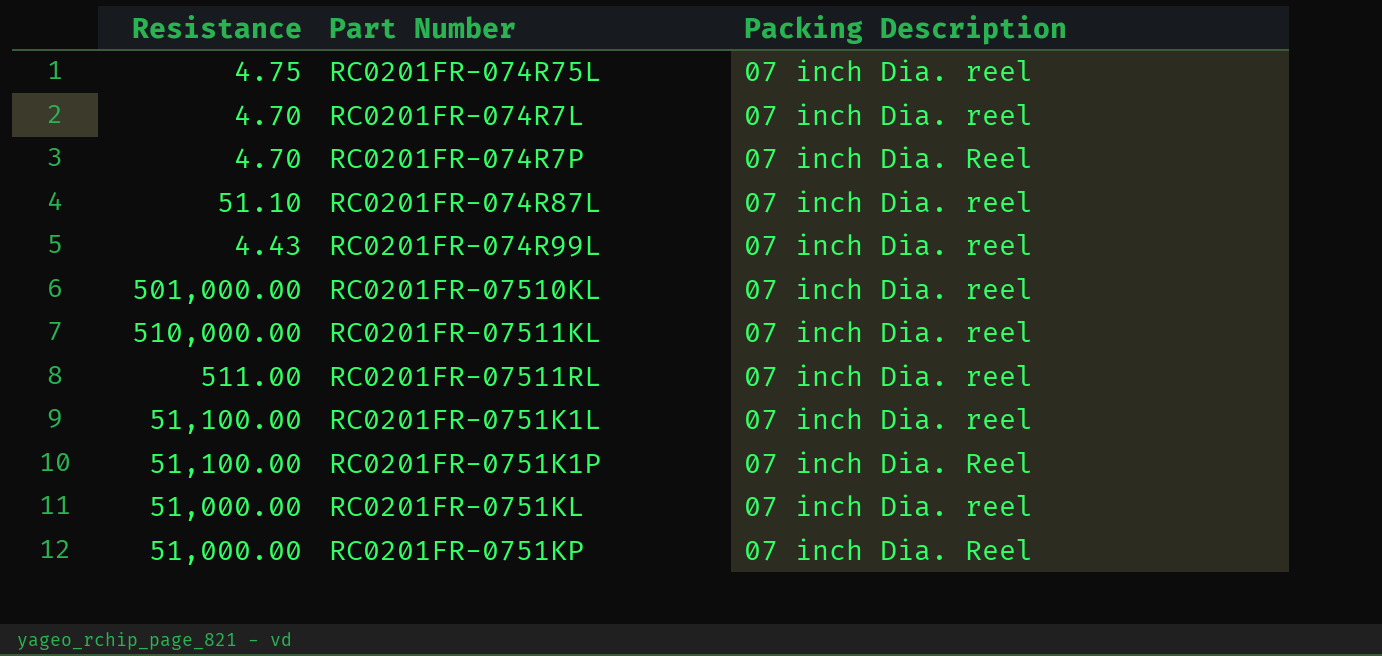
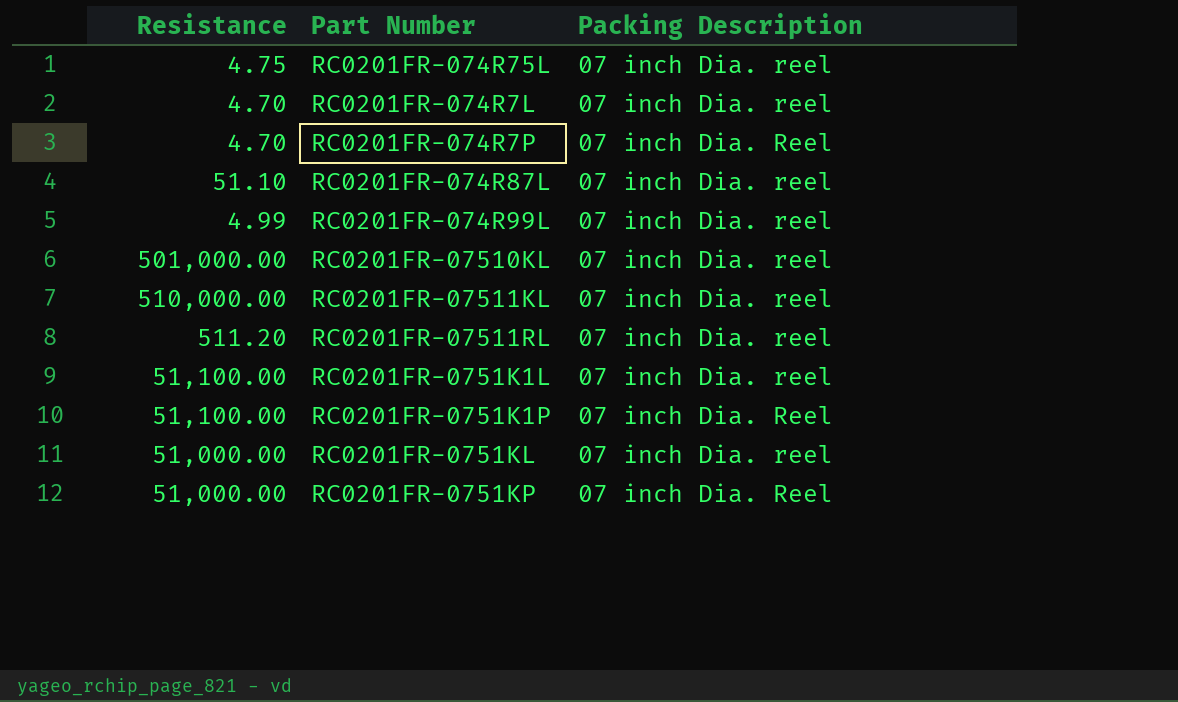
RC0201FR-074R99L | Resistance: 4.43 -> 4.99
RC0201FR-07511RL | Resistance: 511.00 -> 511.20

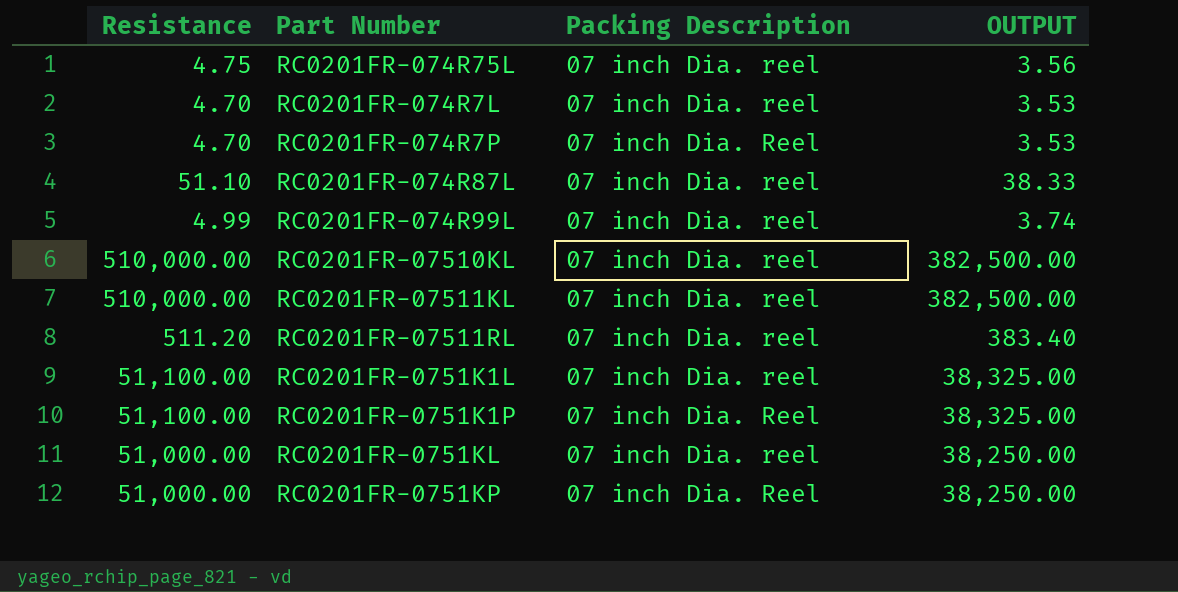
column OUTPUT | formula: none -> [Resistance] * 0.75
RC0201FR-07510KL | Resistance: 501,000.00 -> 510,000.00

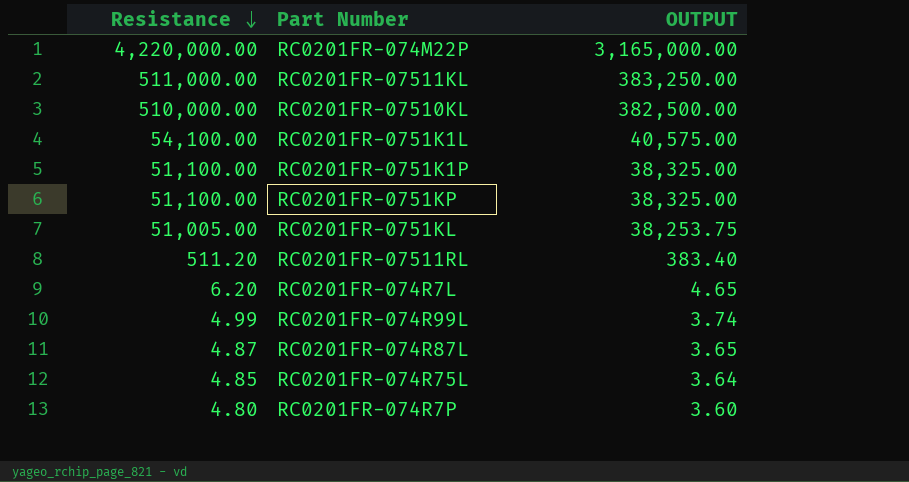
row order: none -> Resistance descending
column Packing Description | position: 3 -> none
row RC0201FR-074M22P: none -> 4,220,000.00 | 3,165,000.00
RC0201FR-07511KL | Resistance: 510,000.00 -> 511,000.00
RC0201FR-07511KL | OUTPUT: 382,500.00 -> 383,250.00
RC0201FR-0751K1L | Resistance: 51,100.00 -> 54,100.00
RC0201FR-0751K1L | OUTPUT: 38,325.00 -> 40,575.00
RC0201FR-0751KP | Resistance: 51,000.00 -> 51,100.00
RC0201FR-0751KP | OUTPUT: 38,250.00 -> 38,325.00
RC0201FR-0751KL | Resistance: 51,000.00 -> 51,005.00
RC0201FR-0751KL | OUTPUT: 38,250.00 -> 38,253.75
RC0201FR-074R7L | Resistance: 4.70 -> 6.20
RC0201FR-074R7L | OUTPUT: 3.53 -> 4.65
RC0201FR-074R87L | Resistance: 51.10 -> 4.87
RC0201FR-074R87L | OUTPUT: 38.33 -> 3.65
RC0201FR-074R75L | Resistance: 4.75 -> 4.85
RC0201FR-074R75L | OUTPUT: 3.56 -> 3.64
RC0201FR-074R7P | Resistance: 4.70 -> 4.80
RC0201FR-074R7P | OUTPUT: 3.53 -> 3.60

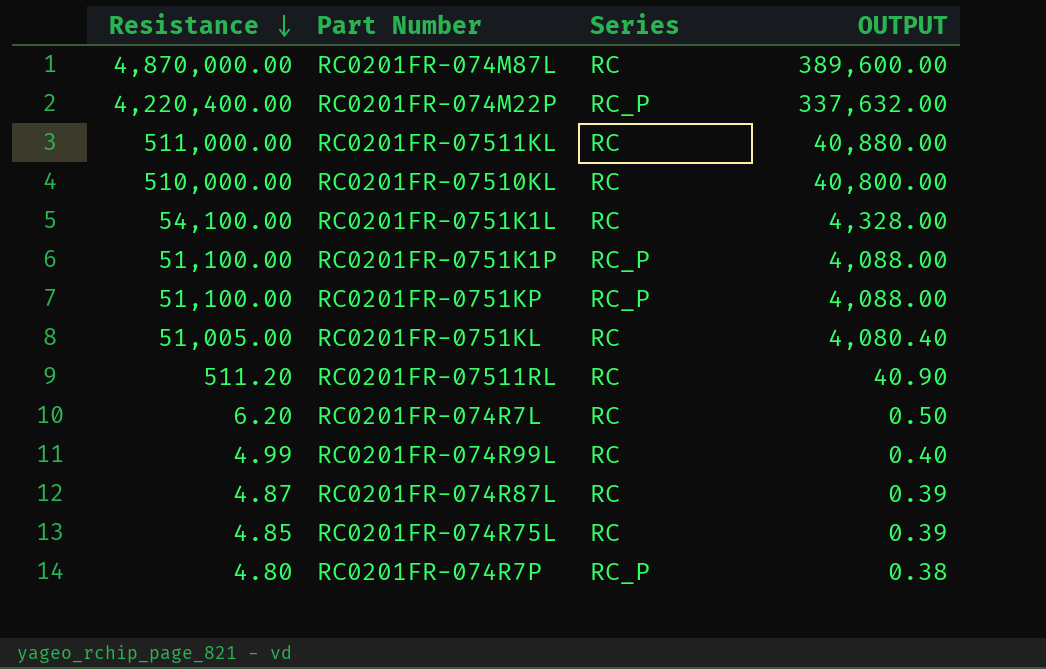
column Series | position: none -> 3
column OUTPUT | formula: [Resistance] * 0.75 -> [Resistance] * 0.08
row RC0201FR-074M87L: none -> 4,870,000.00 | RC | 389,600.00
RC0201FR-074M22P | Resistance: 4,220,000.00 -> 4,220,400.00

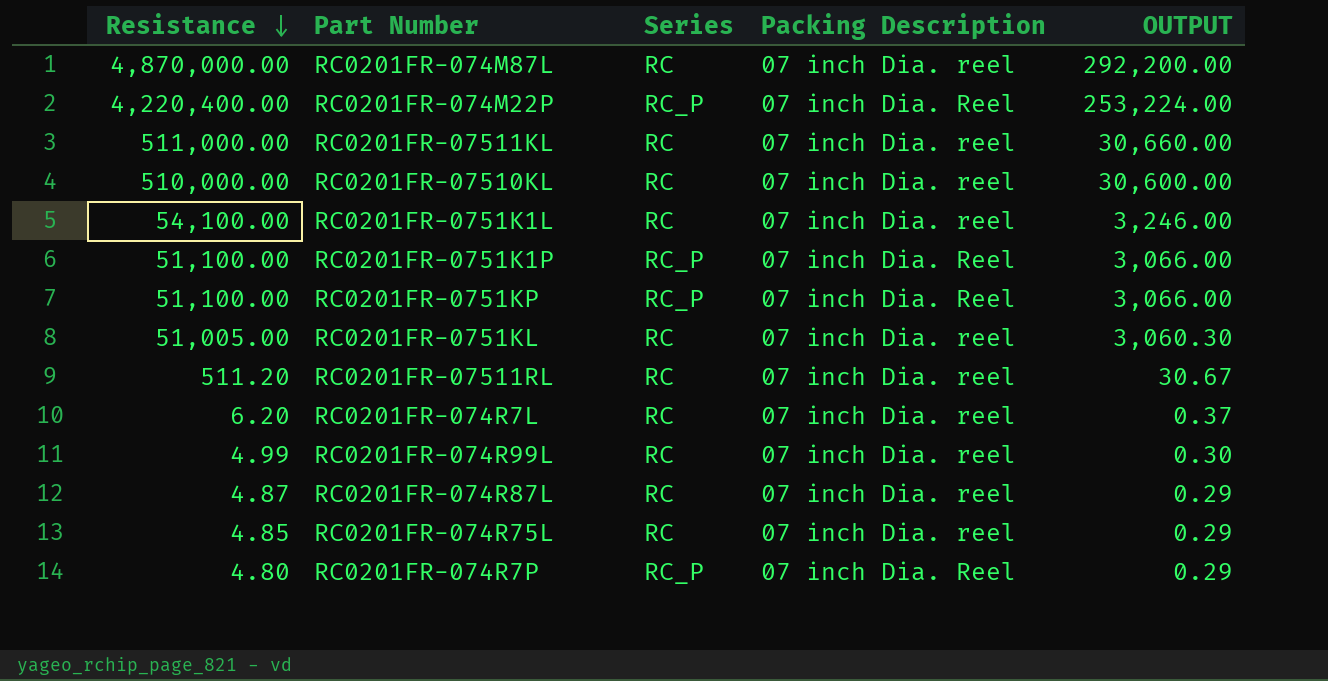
column Packing Description | position: none -> 4
column OUTPUT | formula: [Resistance] * 0.08 -> [Resistance] * 0.06

